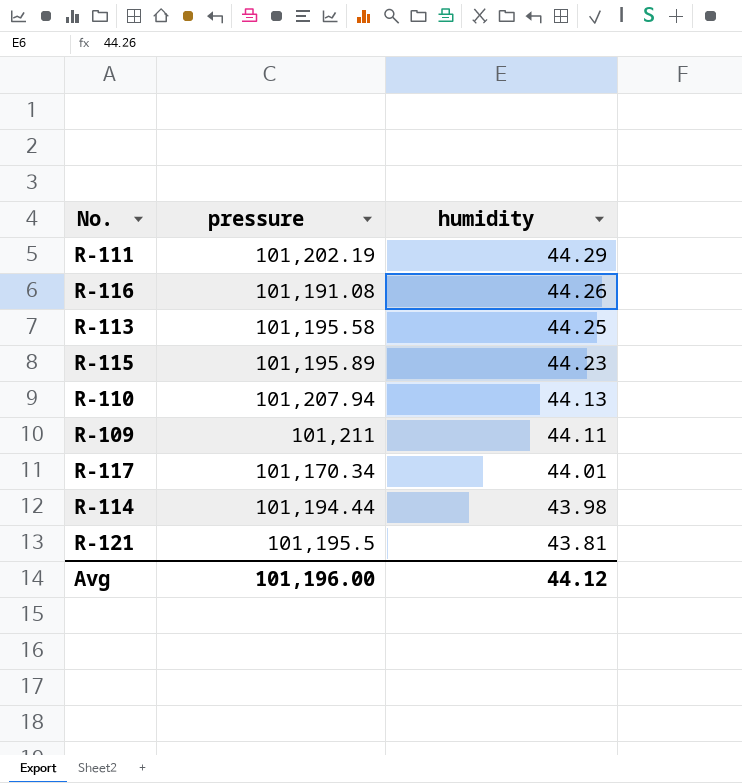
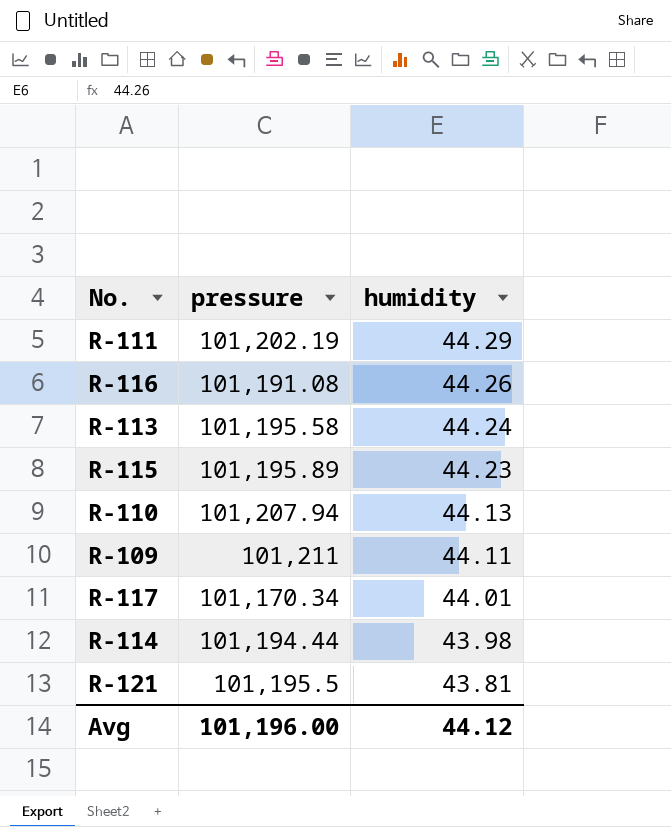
R-113 | humidity: 44.25 -> 44.24

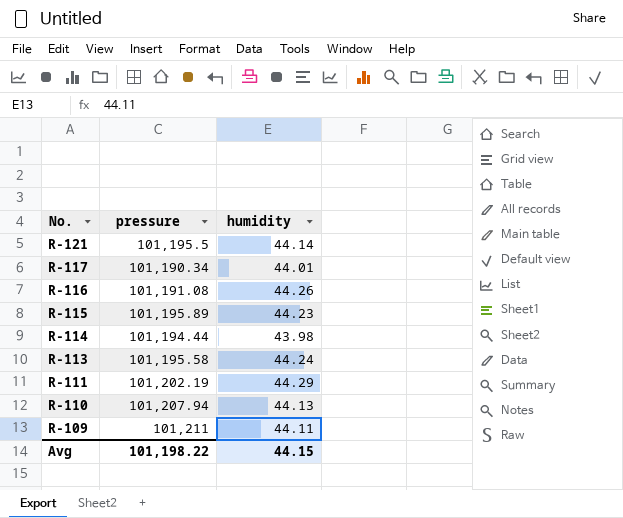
row order: humidity descending -> No. descending
R-121 | humidity: 43.81 -> 44.14
R-117 | pressure: 101,170.34 -> 101,190.34
Avg | pressure: 101,196.00 -> 101,198.22
Avg | humidity: 44.12 -> 44.15

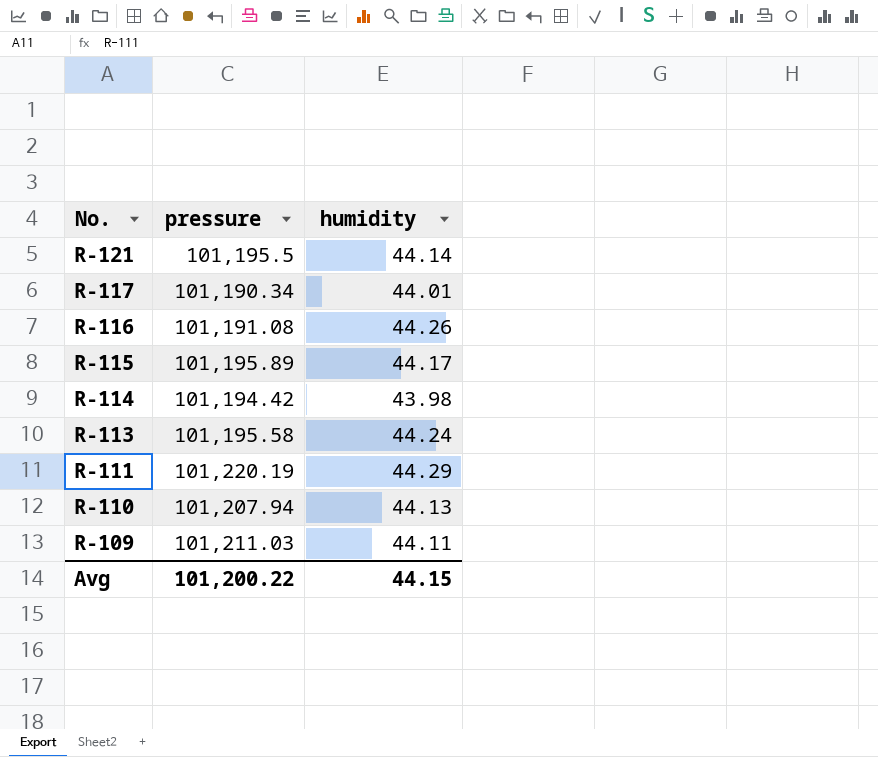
R-115 | humidity: 44.23 -> 44.17
R-114 | pressure: 101,194.44 -> 101,194.42
R-111 | pressure: 101,202.19 -> 101,220.19
R-109 | pressure: 101,211 -> 101,211.03
Avg | pressure: 101,198.22 -> 101,200.22

